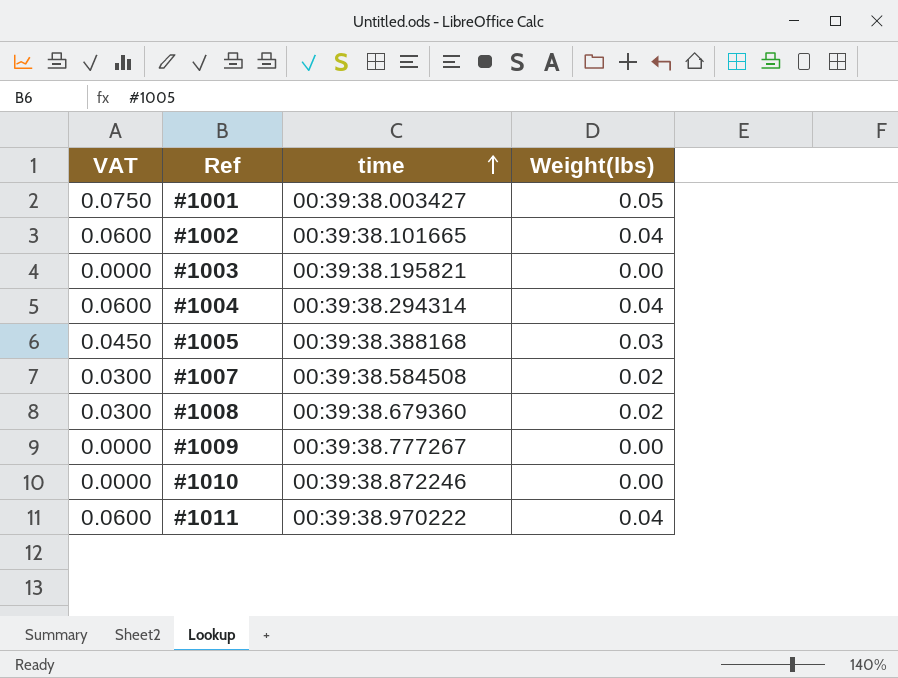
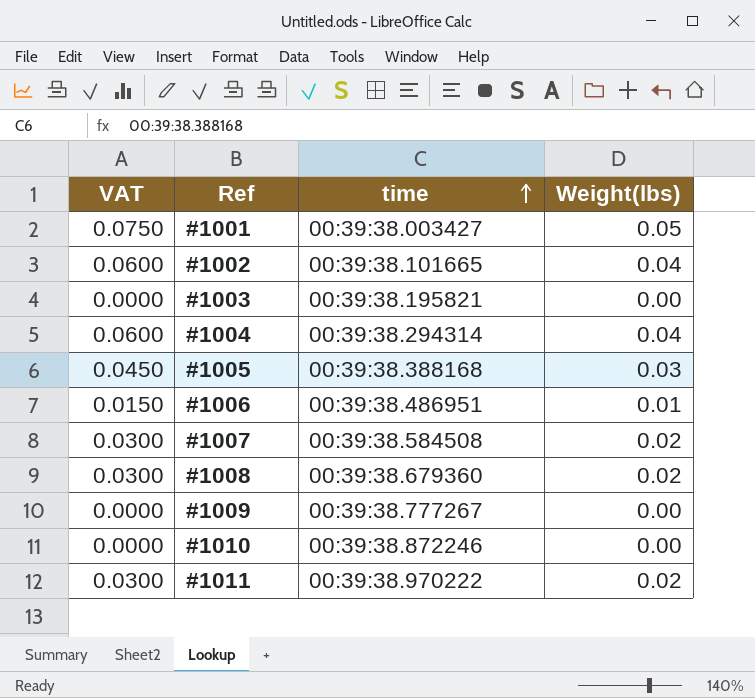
row #1006: none -> 0.0150 | 00:39:38.486951 | 0.01
#1011 | VAT: 0.0600 -> 0.0300
#1011 | Weight(lbs): 0.04 -> 0.02

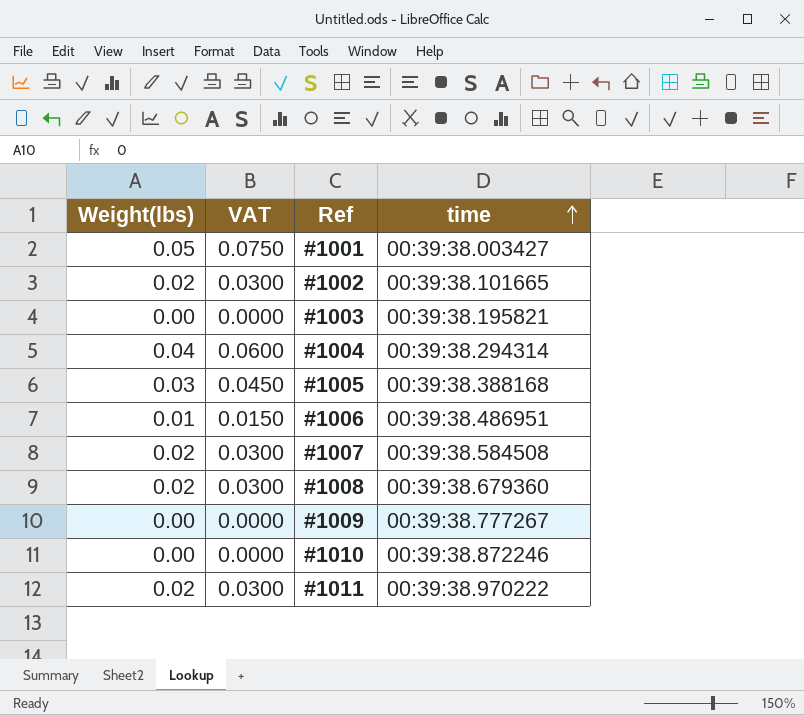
column Weight(lbs) | position: 4 -> 1
#1002 | Weight(lbs): 0.04 -> 0.02
#1002 | VAT: 0.0600 -> 0.0300

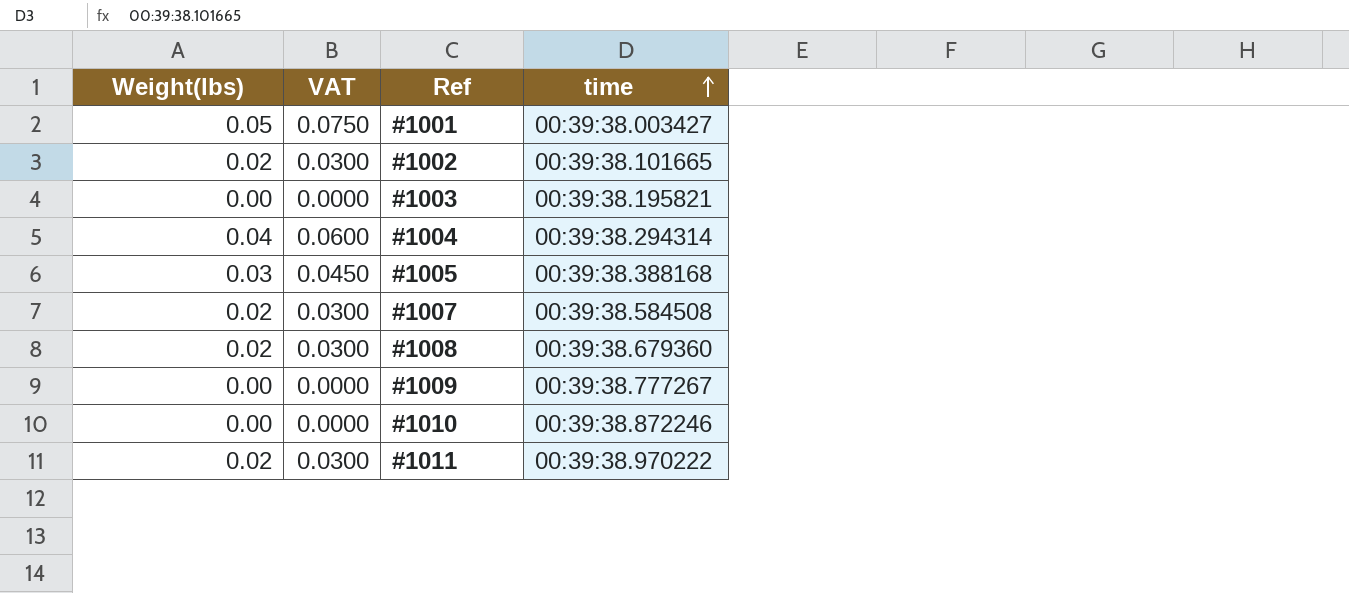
row #1006: 0.01 | 0.0150 | 00:39:38.486951 -> none

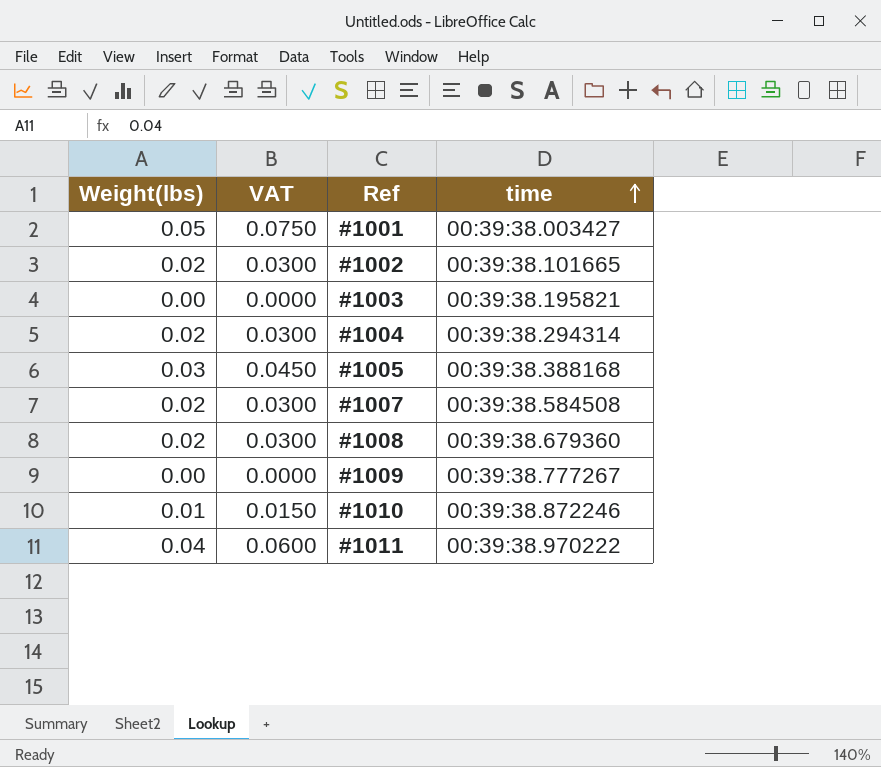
#1004 | Weight(lbs): 0.04 -> 0.02
#1004 | VAT: 0.0600 -> 0.0300
#1010 | Weight(lbs): 0.00 -> 0.01
#1010 | VAT: 0.0000 -> 0.0150
#1011 | Weight(lbs): 0.02 -> 0.04
#1011 | VAT: 0.0300 -> 0.0600

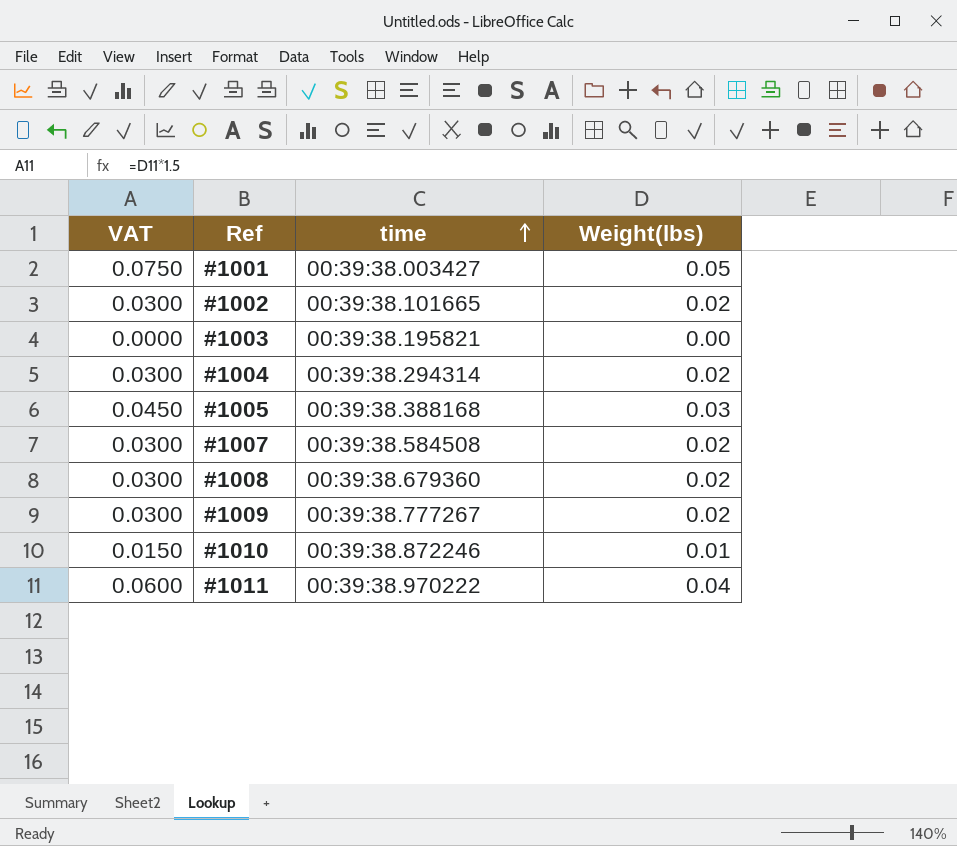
column Weight(lbs) | position: 1 -> 4
#1009 | VAT: 0.0000 -> 0.0300
#1009 | Weight(lbs): 0.00 -> 0.02

